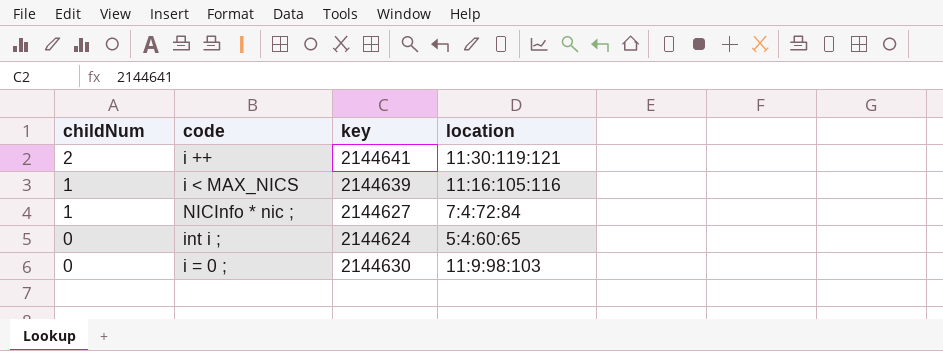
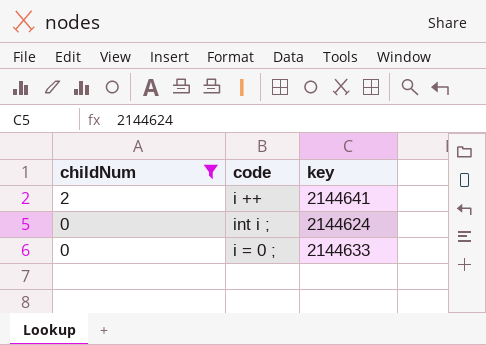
filter: none -> childNum != 1
column location | position: 4 -> none
i = 0 ; | key: 2144630 -> 2144633

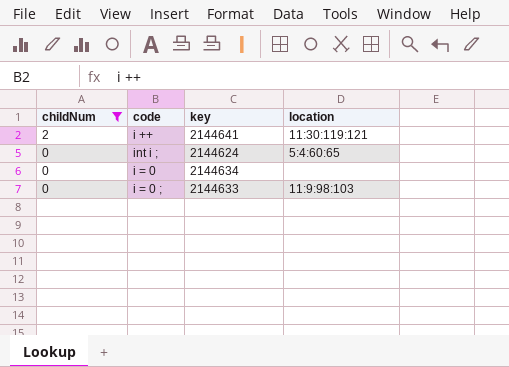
column location | position: none -> 4
row i = 0: none -> 0 | 2144634 | none

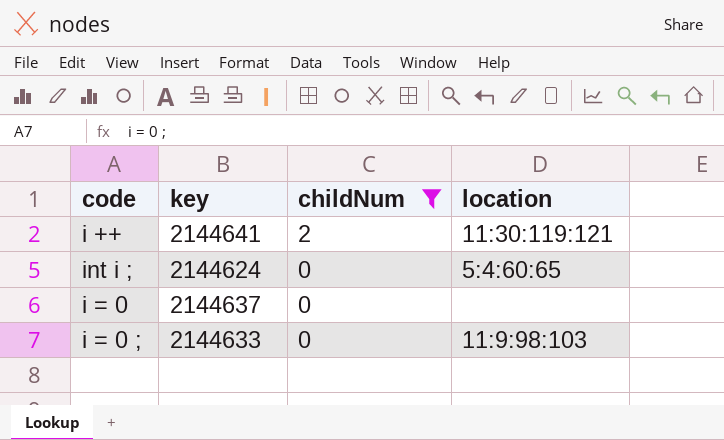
column childNum | position: 1 -> 3
i = 0 | key: 2144634 -> 2144637

